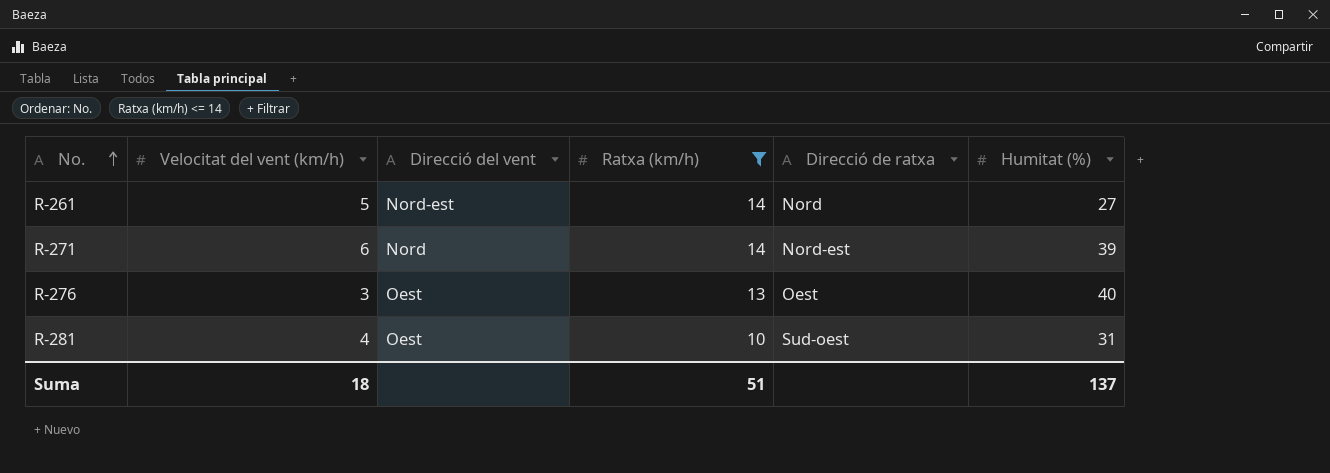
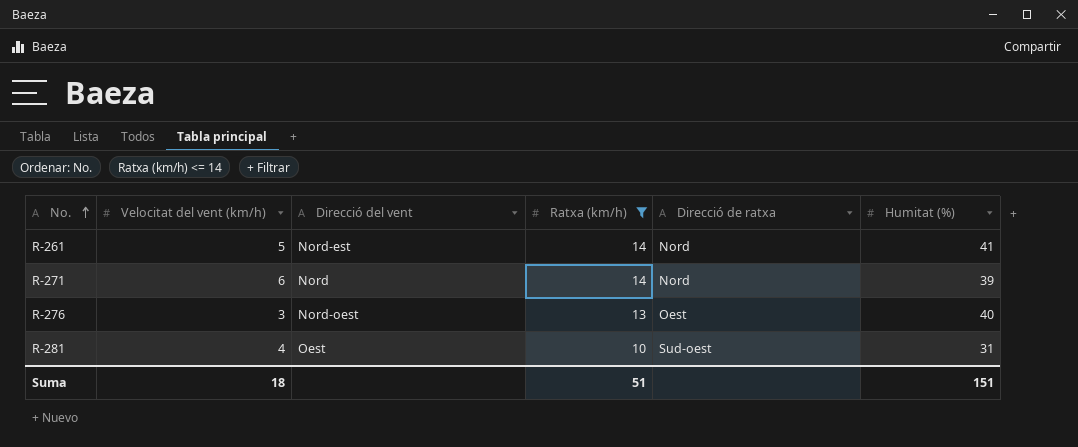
R-261 | Humitat (%): 27 -> 41
R-271 | Direcció de ratxa: Nord-est -> Nord
R-276 | Direcció del vent: Oest -> Nord-oest
Suma | Humitat (%): 137 -> 151

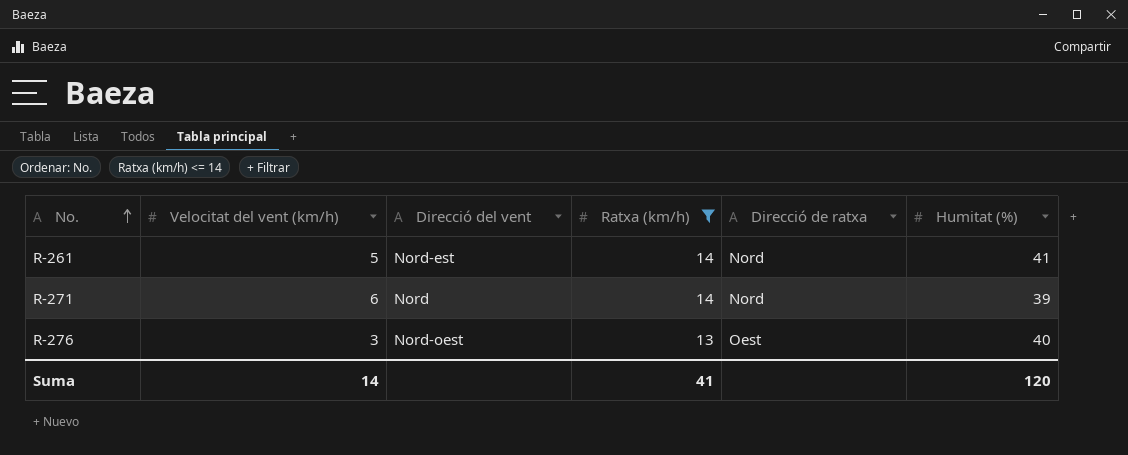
row R-281: 4 | Oest | 10 | Sud-oest | 31 -> none
Suma | Velocitat del vent (km/h): 18 -> 14
Suma | Ratxa (km/h): 51 -> 41
Suma | Humitat (%): 151 -> 120

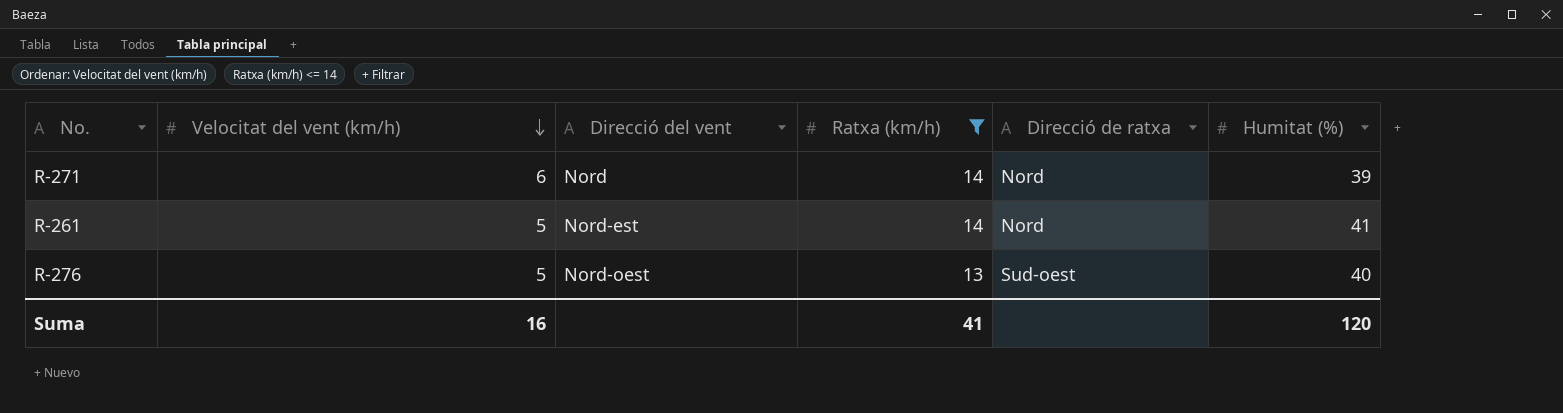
row order: No. ascending -> Velocitat del vent (km/h) descending
R-276 | Velocitat del vent (km/h): 3 -> 5
R-276 | Direcció de ratxa: Oest -> Sud-oest
Suma | Velocitat del vent (km/h): 14 -> 16

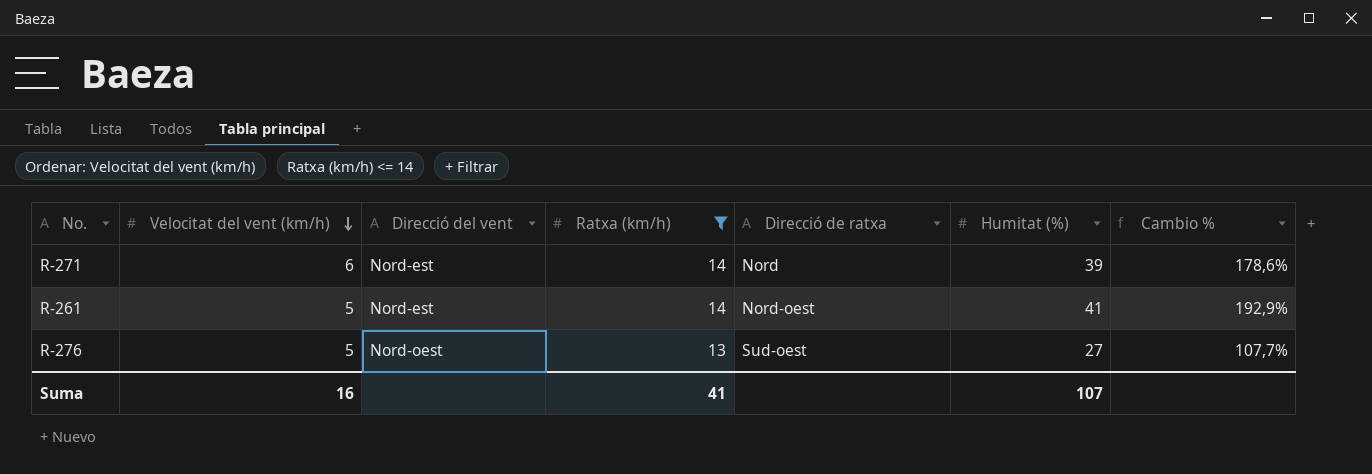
column Cambio % | formula: none -> ([Humitat (%)] - [Ratxa (km/h)]) / [Ratxa (km/h)]
R-271 | Direcció del vent: Nord -> Nord-est
R-261 | Direcció de ratxa: Nord -> Nord-oest
R-276 | Humitat (%): 40 -> 27
Suma | Humitat (%): 120 -> 107

